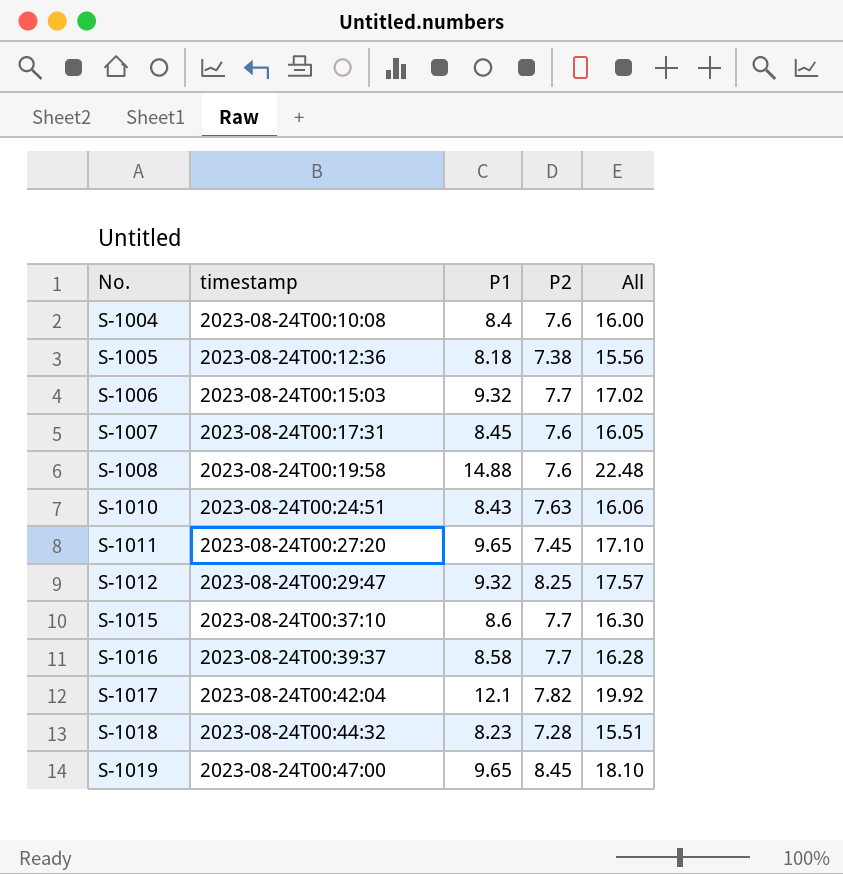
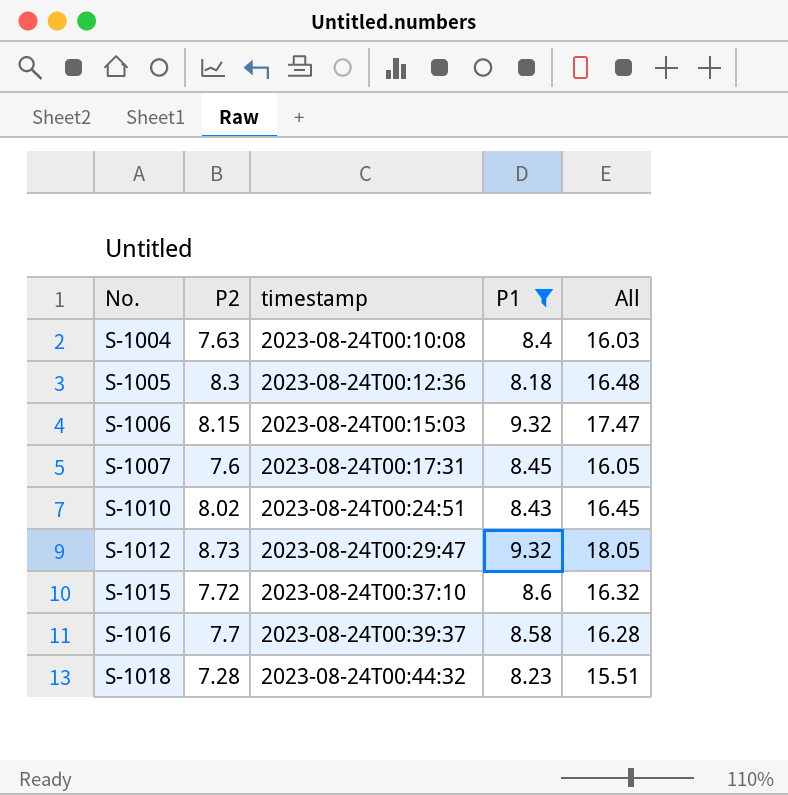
filter: none -> P1 <= 9.32
column P2 | position: 4 -> 2
S-1004 | P2: 7.6 -> 7.63
S-1004 | All: 16.00 -> 16.03
S-1005 | P2: 7.38 -> 8.3
S-1005 | All: 15.56 -> 16.48
S-1006 | P2: 7.7 -> 8.15
S-1006 | All: 17.02 -> 17.47
S-1010 | P2: 7.63 -> 8.02
S-1010 | All: 16.06 -> 16.45
S-1012 | P2: 8.25 -> 8.73
S-1012 | All: 17.57 -> 18.05
S-1015 | P2: 7.7 -> 7.72
S-1015 | All: 16.30 -> 16.32

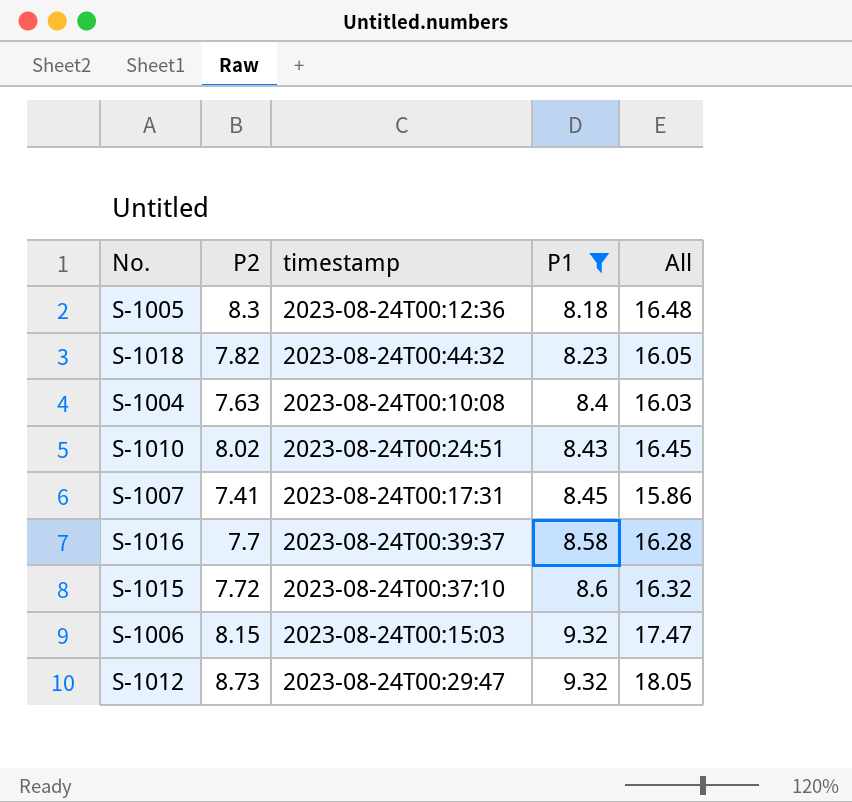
row order: No. ascending -> P1 ascending
S-1018 | P2: 7.28 -> 7.82
S-1018 | All: 15.51 -> 16.05
S-1007 | P2: 7.6 -> 7.41
S-1007 | All: 16.05 -> 15.86

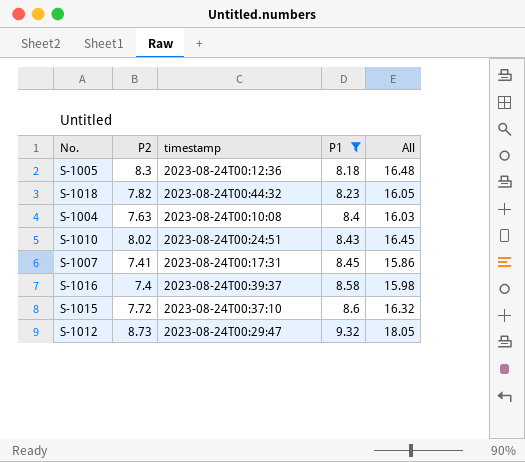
row S-1006: 8.15 | 2023-08-24T00:15:03 | 9.32 | 17.47 -> none
S-1016 | P2: 7.7 -> 7.4
S-1016 | All: 16.28 -> 15.98

